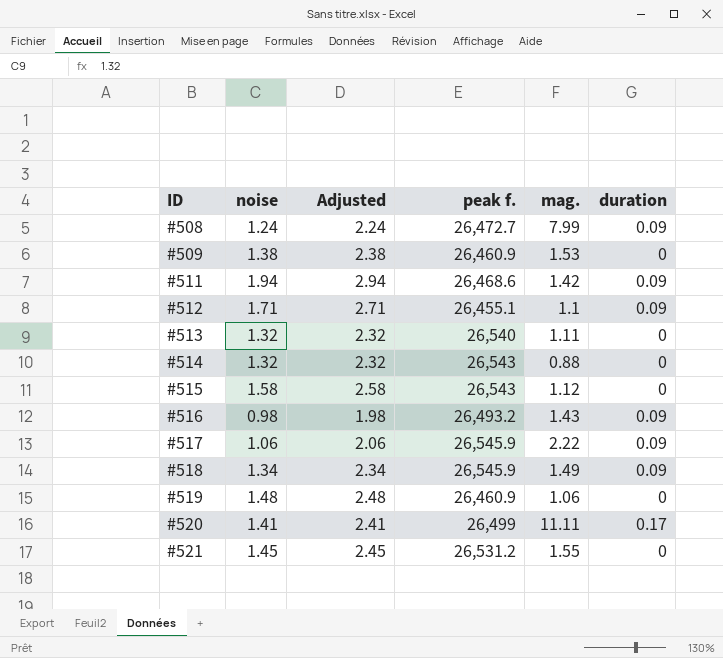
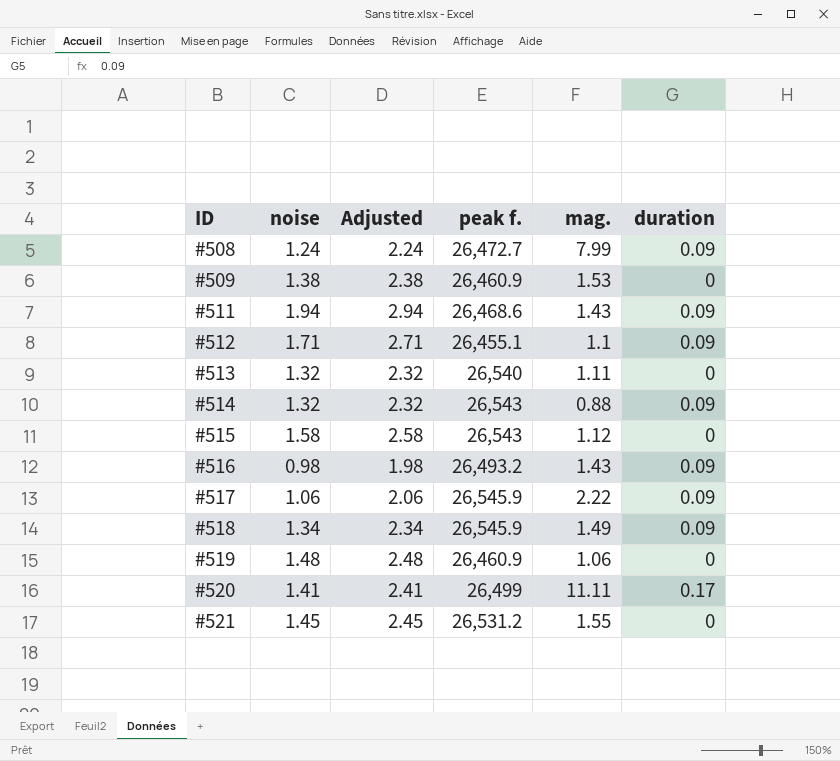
#511 | mag.: 1.42 -> 1.43
#514 | duration: 0 -> 0.09

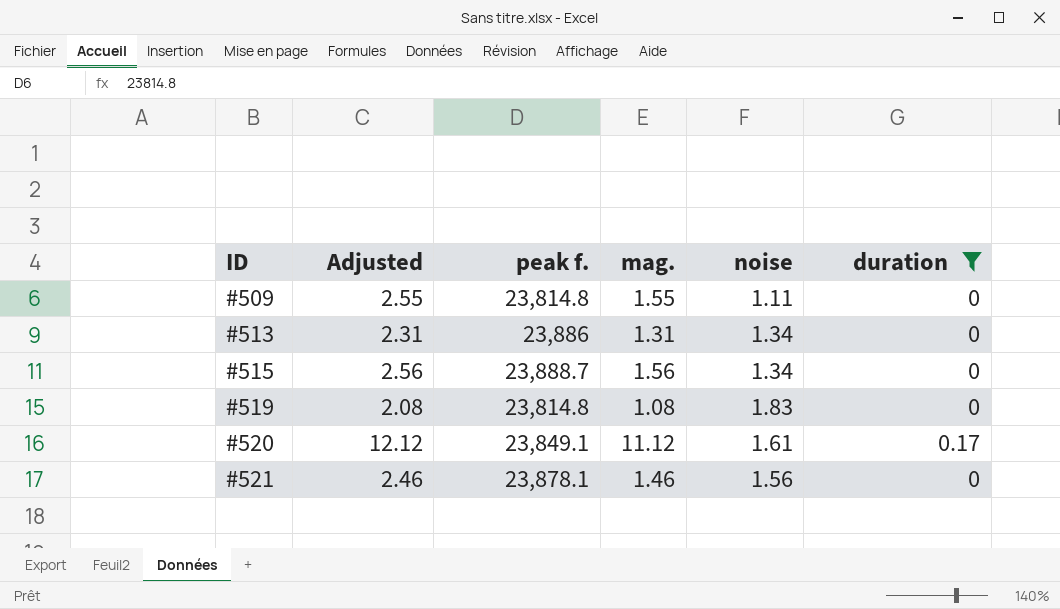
filter: none -> duration != 0.09
column Adjusted | formula: [noise] + 1 -> [mag.] + 1
column noise | position: 2 -> 5
#509 | peak f.: 26,460.9 -> 23,814.8
#509 | mag.: 1.53 -> 1.55
#509 | noise: 1.38 -> 1.11
#513 | peak f.: 26,540 -> 23,886
#513 | mag.: 1.11 -> 1.31
#513 | noise: 1.32 -> 1.34
#515 | peak f.: 26,543 -> 23,888.7
#515 | mag.: 1.12 -> 1.56
#515 | noise: 1.58 -> 1.34
#519 | peak f.: 26,460.9 -> 23,814.8
#519 | mag.: 1.06 -> 1.08
#519 | noise: 1.48 -> 1.83
#520 | peak f.: 26,499 -> 23,849.1
#520 | mag.: 11.11 -> 11.12
#520 | noise: 1.41 -> 1.61
#521 | peak f.: 26,531.2 -> 23,878.1
#521 | mag.: 1.55 -> 1.46
#521 | noise: 1.45 -> 1.56

